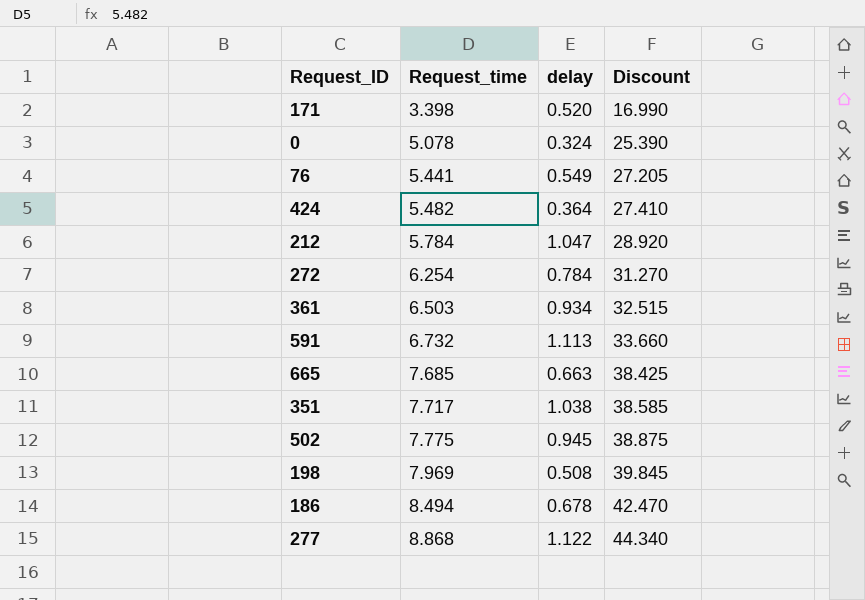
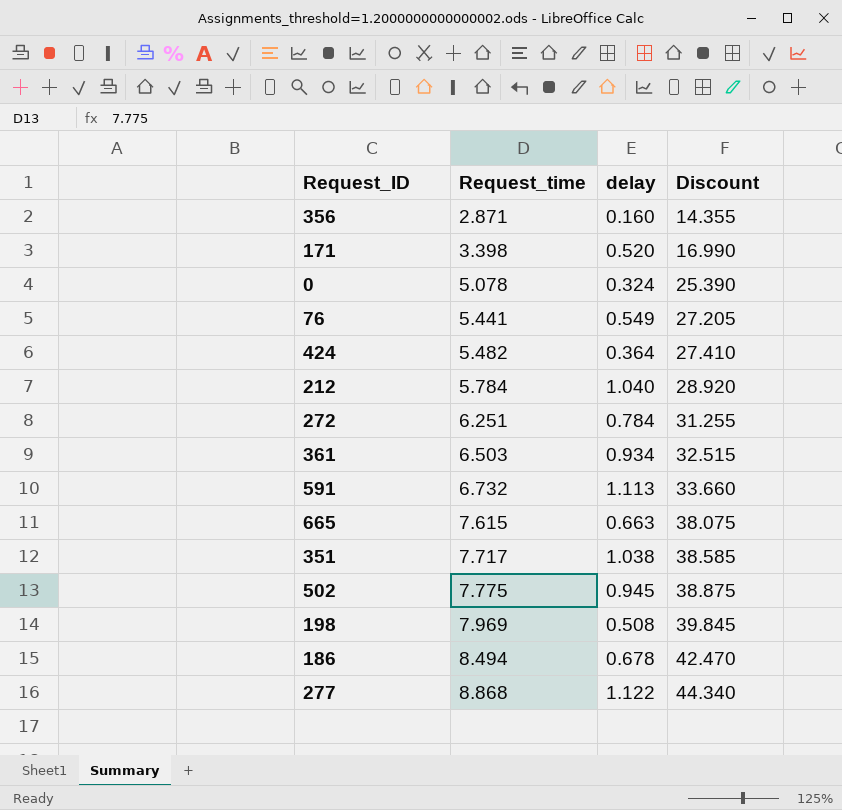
row 356: none -> 2.871 | 0.160 | 14.355
212 | delay: 1.047 -> 1.040
272 | Request_time: 6.254 -> 6.251
272 | Discount: 31.270 -> 31.255
665 | Request_time: 7.685 -> 7.615
665 | Discount: 38.425 -> 38.075

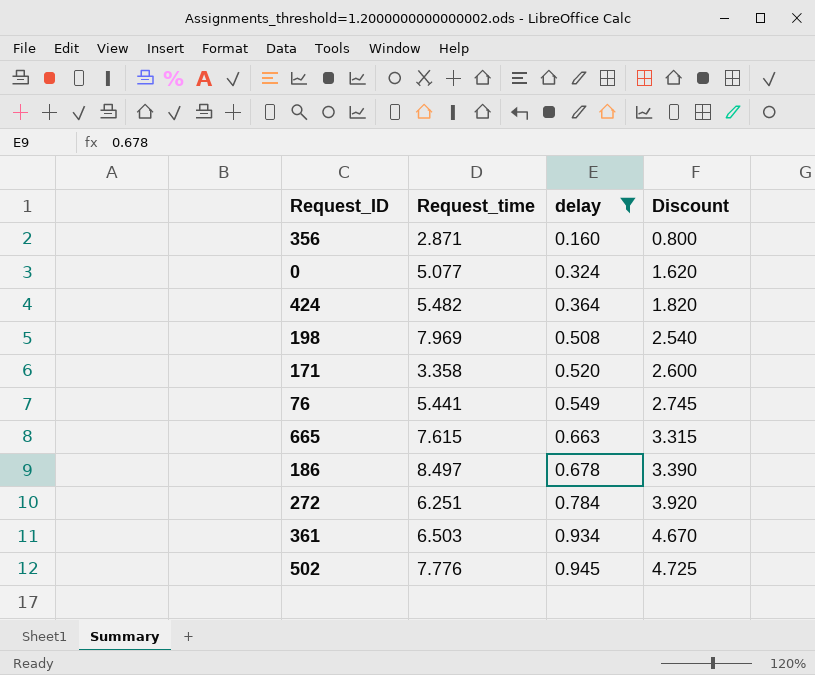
filter: none -> delay <= 0.945
row order: Request_time ascending -> delay ascending
column Discount | formula: [Request_time] * 5 -> [delay] * 5
0 | Request_time: 5.078 -> 5.077
171 | Request_time: 3.398 -> 3.358
186 | Request_time: 8.494 -> 8.497
502 | Request_time: 7.775 -> 7.776

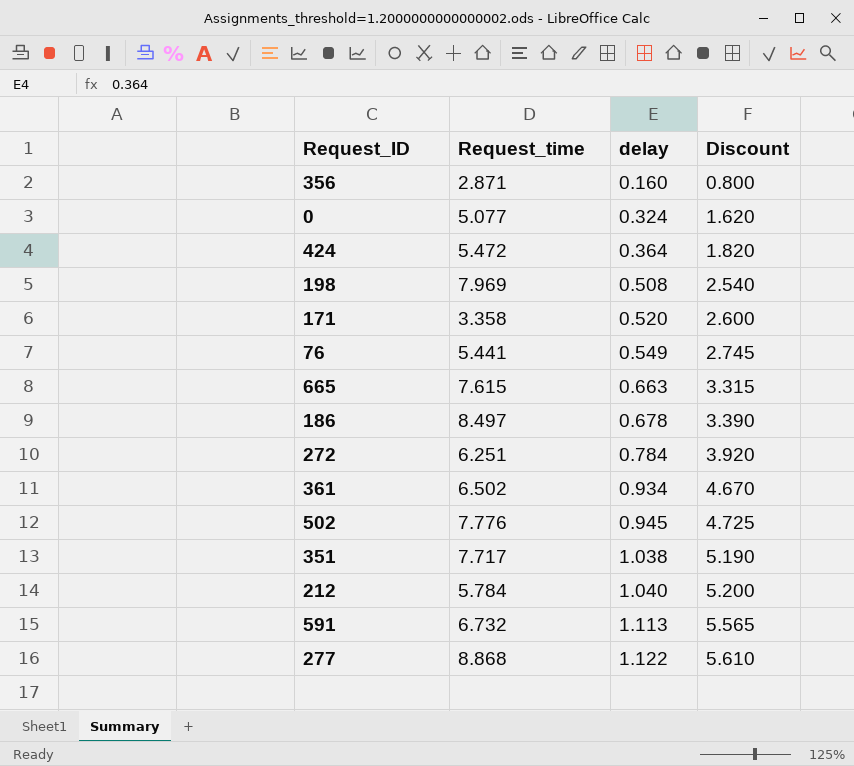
filter: delay <= 0.945 -> none
424 | Request_time: 5.482 -> 5.472
361 | Request_time: 6.503 -> 6.502

